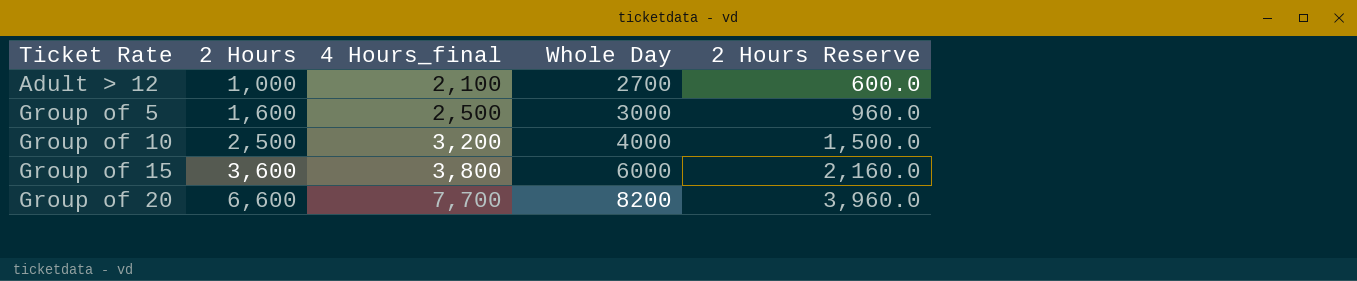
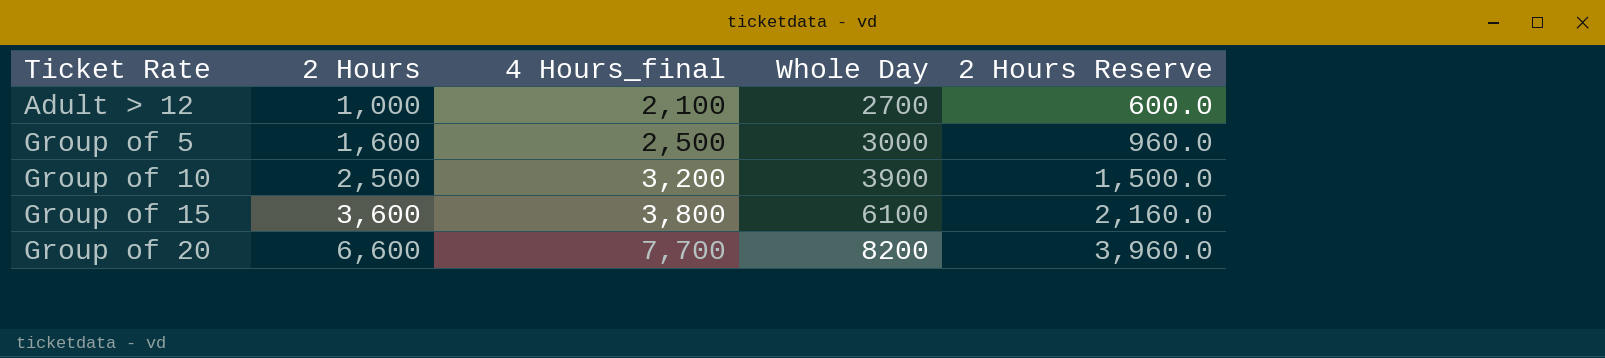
Group of 10 | Whole Day: 4000 -> 3900
Group of 15 | Whole Day: 6000 -> 6100

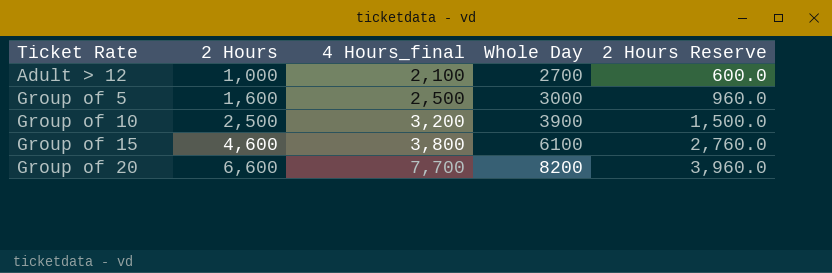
Group of 15 | 2 Hours: 3,600 -> 4,600
Group of 15 | 2 Hours Reserve: 2,160.0 -> 2,760.0

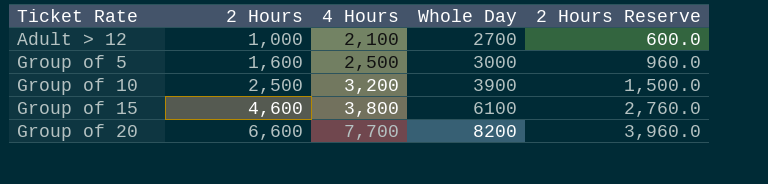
column name: 4 Hours_final -> 4 Hours

